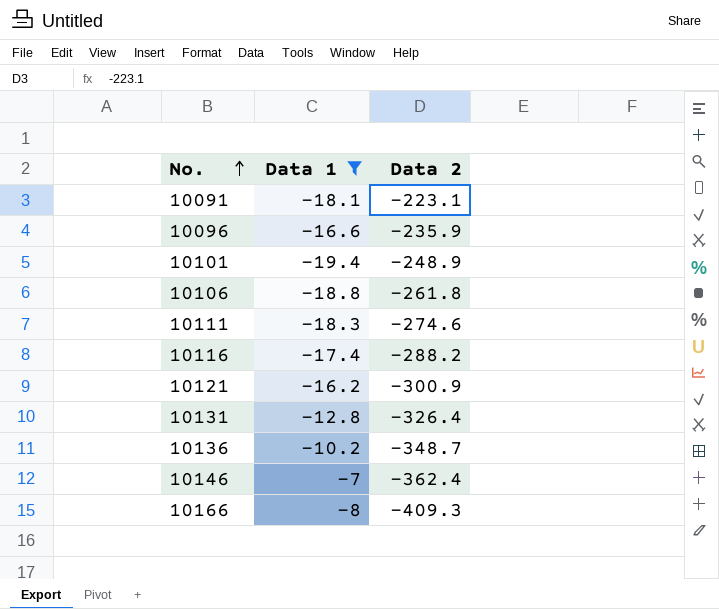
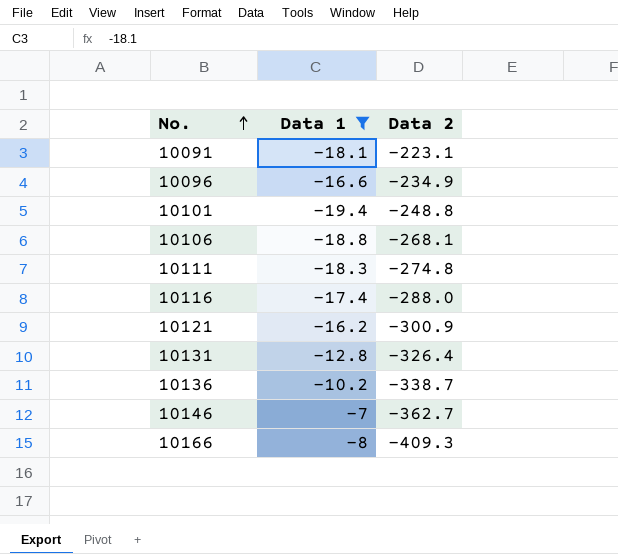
10096 | Data 2: -235.9 -> -234.9
10101 | Data 2: -248.9 -> -248.8
10106 | Data 2: -261.8 -> -268.1
10111 | Data 2: -274.6 -> -274.8
10116 | Data 2: -288.2 -> -288.0
10136 | Data 2: -348.7 -> -338.7
10146 | Data 2: -362.4 -> -362.7

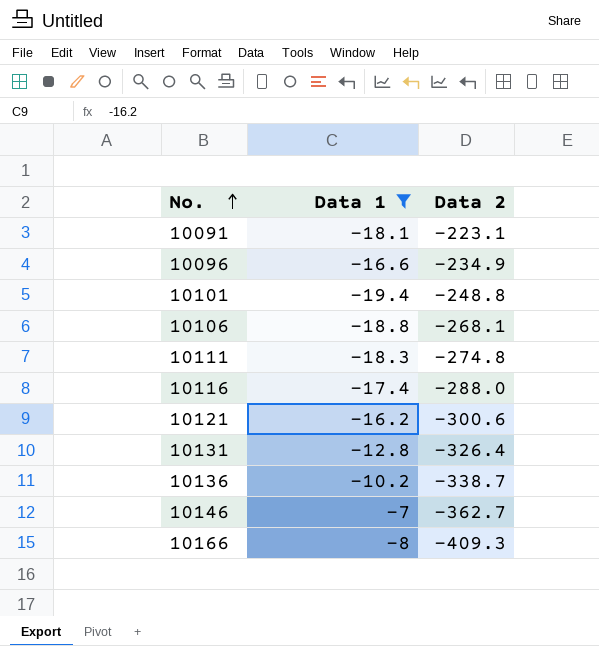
10121 | Data 2: -300.9 -> -300.6

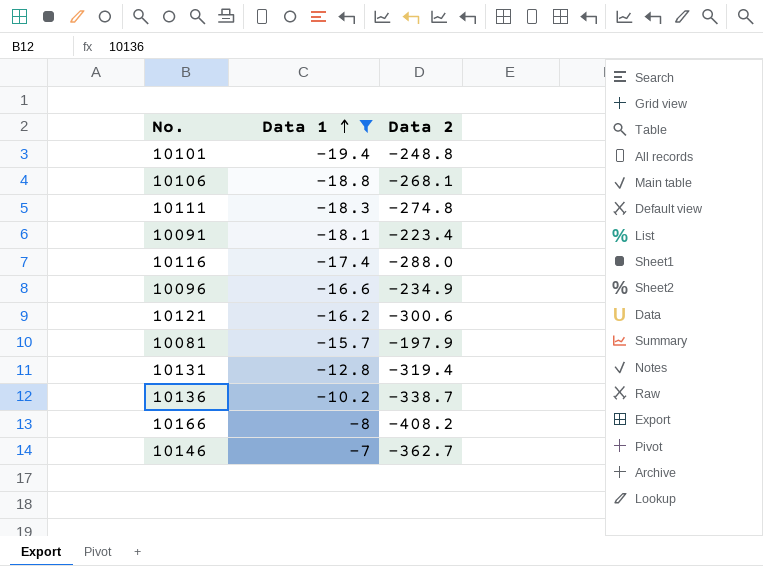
row order: No. ascending -> Data 1 ascending
10091 | Data 2: -223.1 -> -223.4
row 10081: none -> -15.7 | -197.9
10131 | Data 2: -326.4 -> -319.4
10166 | Data 2: -409.3 -> -408.2

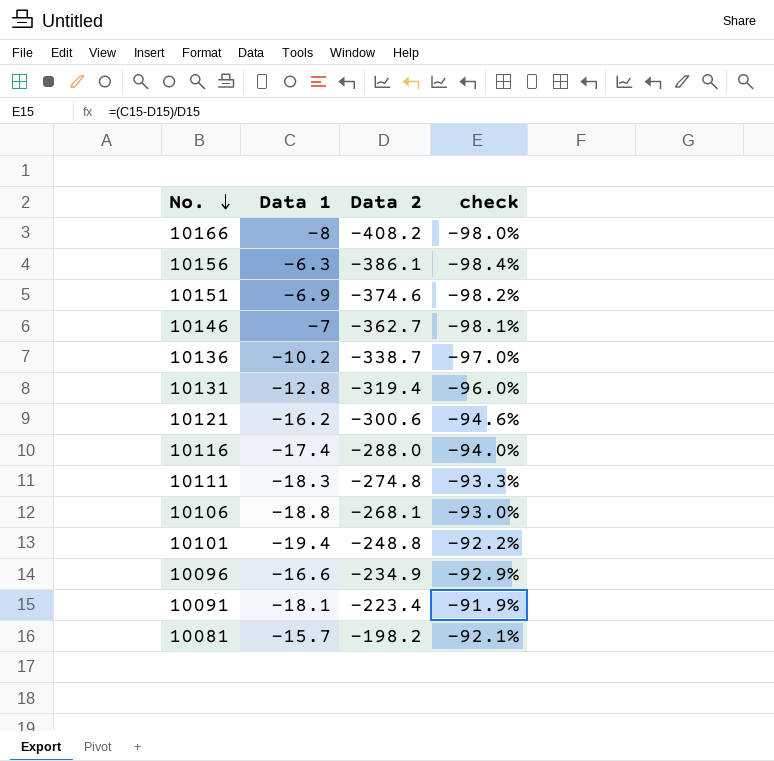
filter: Data 1 <= -7 -> none
row order: Data 1 ascending -> No. descending
column check | formula: none -> ([Data 1] - [Data 2]) / [Data 2]
10081 | Data 2: -197.9 -> -198.2

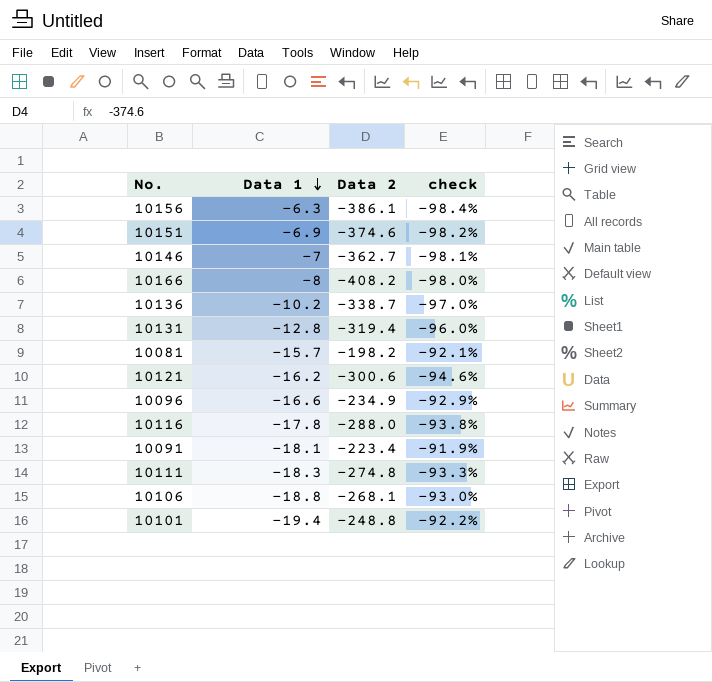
row order: No. descending -> Data 1 descending
10116 | Data 1: -17.4 -> -17.8
10116 | check: -94.0% -> -93.8%

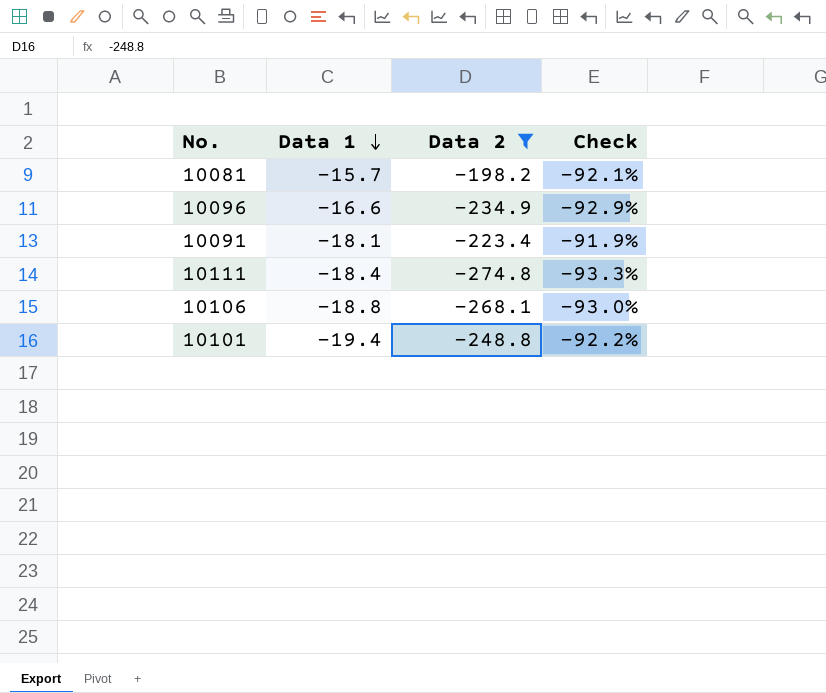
filter: none -> Data 2 >= -274.8
column name: check -> Check
10111 | Data 1: -18.3 -> -18.4

